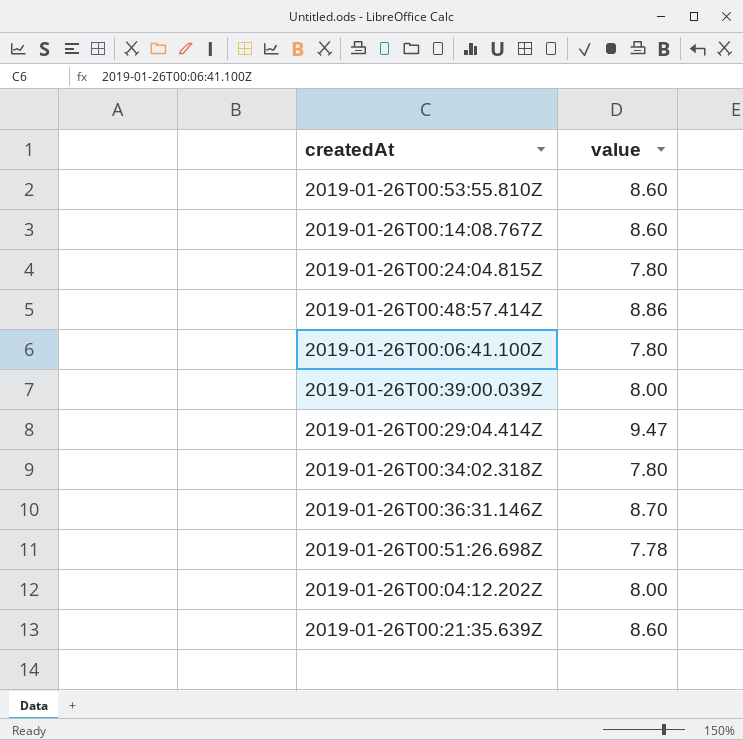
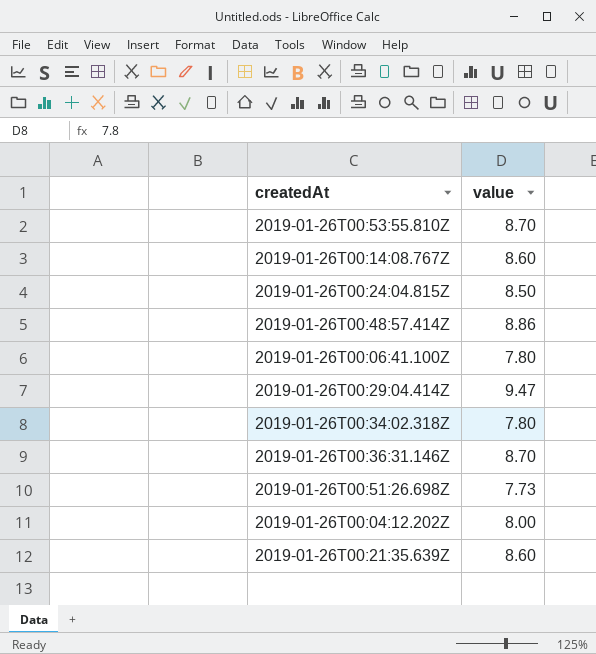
row 2019-01-26T00:39:00.039Z: 8.00 -> none
2019-01-26T00:53:55.810Z | value: 8.60 -> 8.70
2019-01-26T00:24:04.815Z | value: 7.80 -> 8.50
2019-01-26T00:51:26.698Z | value: 7.78 -> 7.73

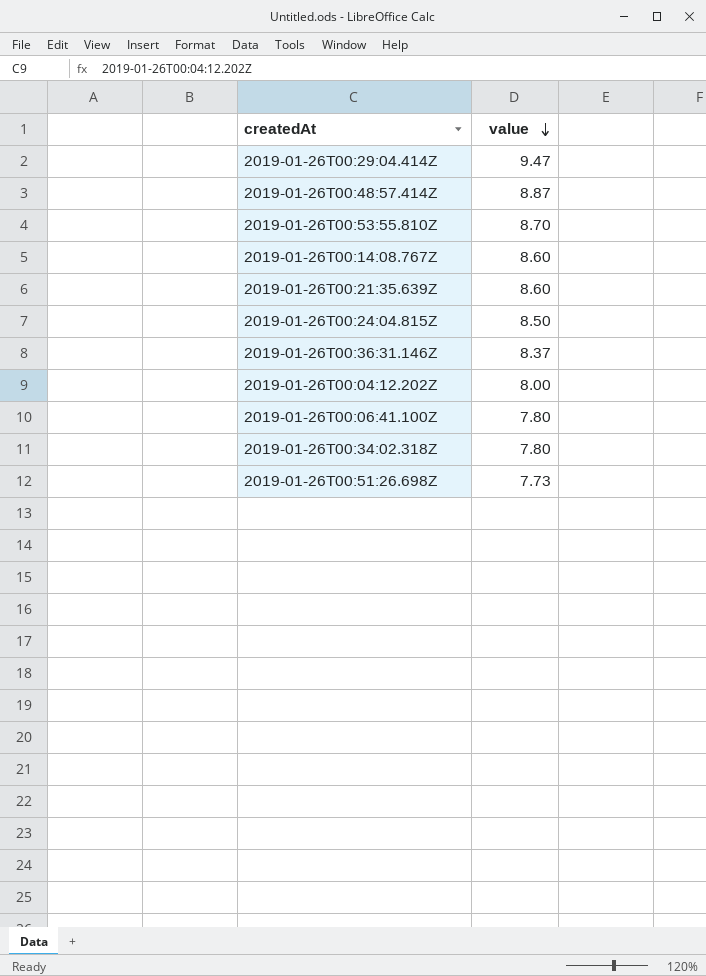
row order: none -> value descending
2019-01-26T00:48:57.414Z | value: 8.86 -> 8.87
2019-01-26T00:36:31.146Z | value: 8.70 -> 8.37

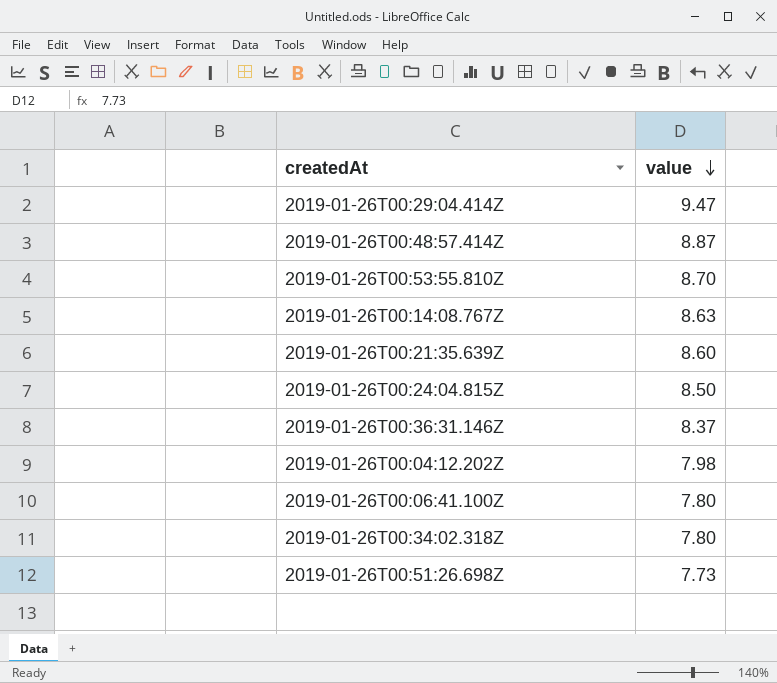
2019-01-26T00:14:08.767Z | value: 8.60 -> 8.63
2019-01-26T00:04:12.202Z | value: 8.00 -> 7.98

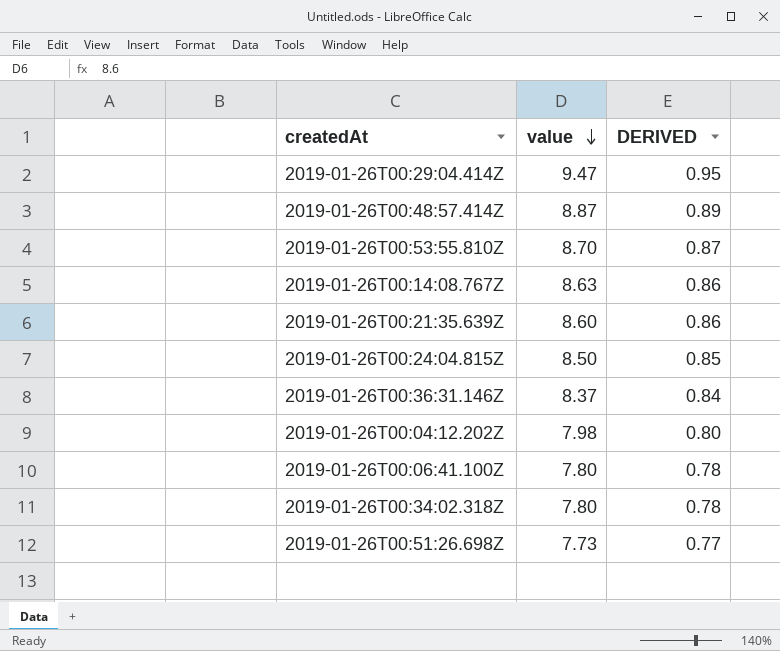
column DERIVED | formula: none -> [value] * 0.1

